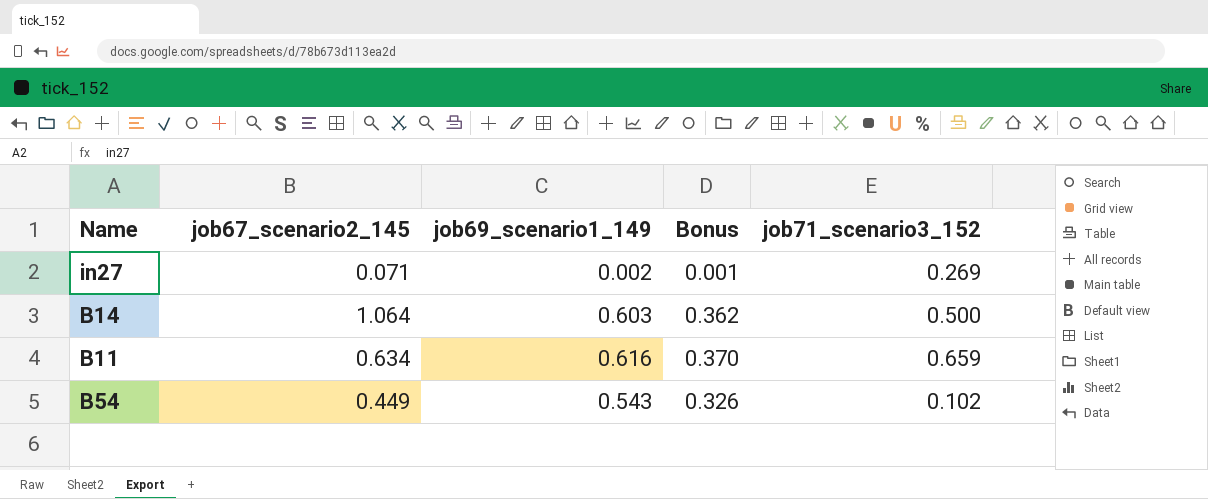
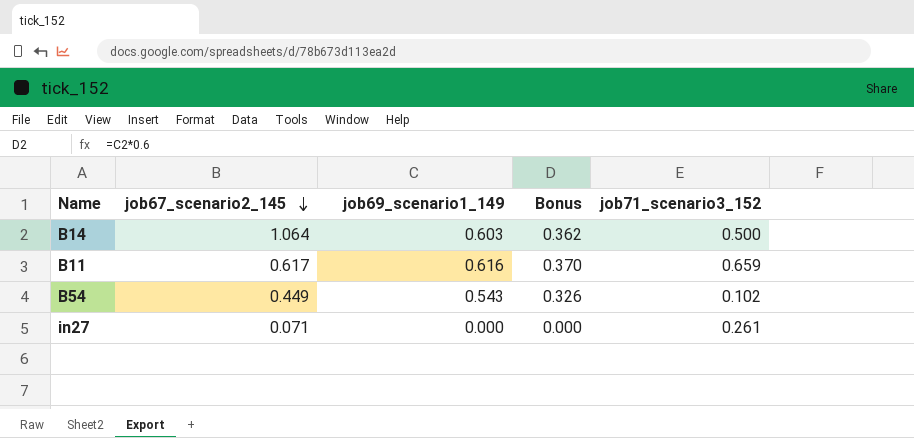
row order: none -> job67_scenario2_145 descending
B11 | job67_scenario2_145: 0.634 -> 0.617
in27 | job69_scenario1_149: 0.002 -> 0.000
in27 | Bonus: 0.001 -> 0.000
in27 | job71_scenario3_152: 0.269 -> 0.261

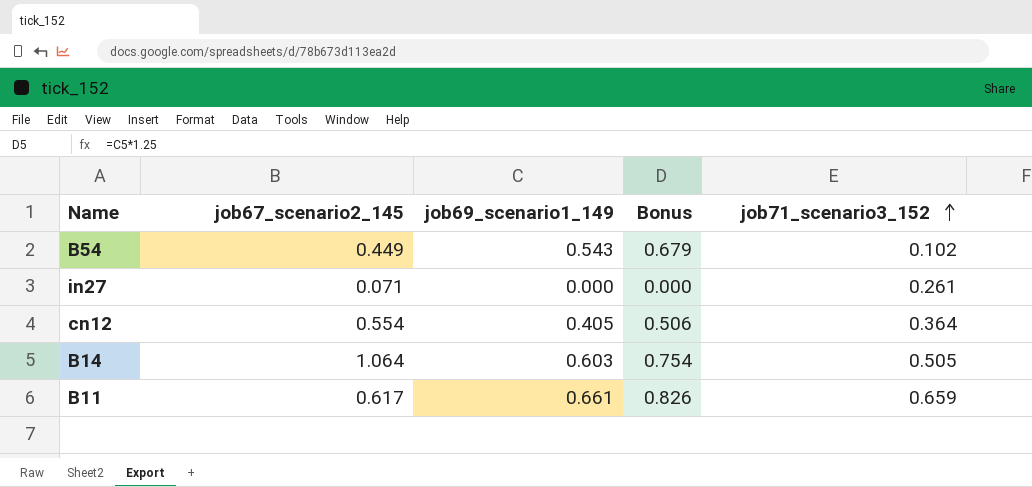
row order: job67_scenario2_145 descending -> job71_scenario3_152 ascending
column Bonus | formula: [job69_scenario1_149] * 0.6 -> [job69_scenario1_149] * 1.25
row cn12: none -> 0.554 | 0.405 | 0.506 | 0.364
B14 | job71_scenario3_152: 0.500 -> 0.505
B11 | job69_scenario1_149: 0.616 -> 0.661

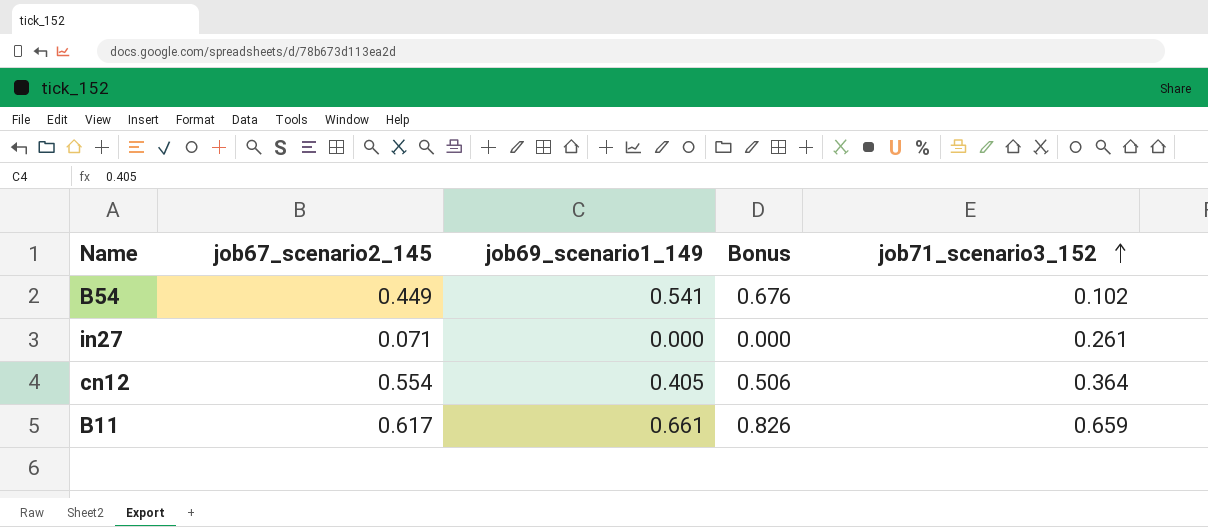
row B14: 1.064 | 0.603 | 0.754 | 0.505 -> none
B54 | job69_scenario1_149: 0.543 -> 0.541
B54 | Bonus: 0.679 -> 0.676

